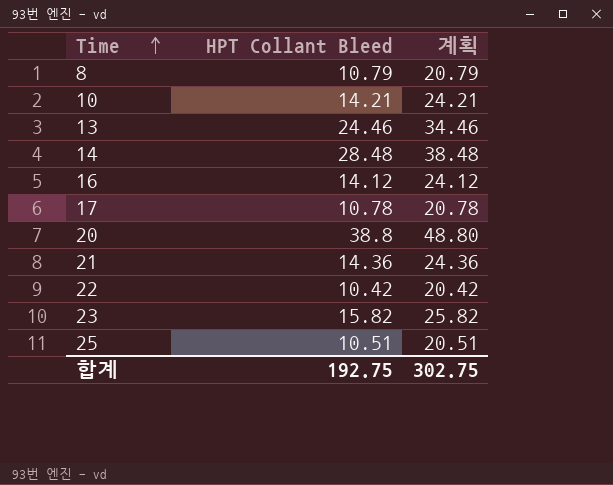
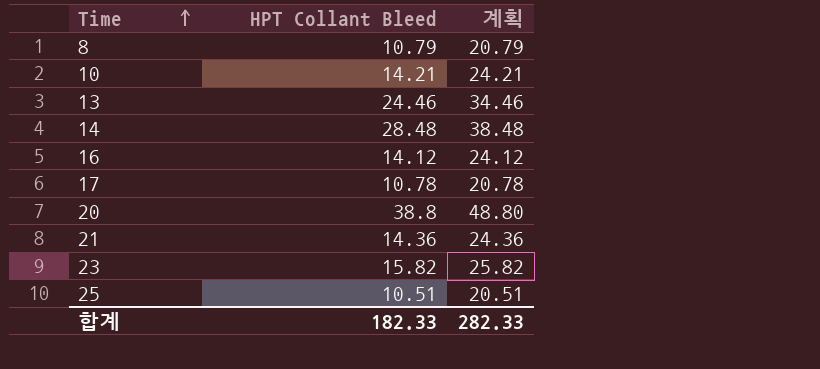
row 22: 10.42 | 20.42 -> none
합계 | HPT Collant Bleed: 192.75 -> 182.33
합계 | 계획: 302.75 -> 282.33

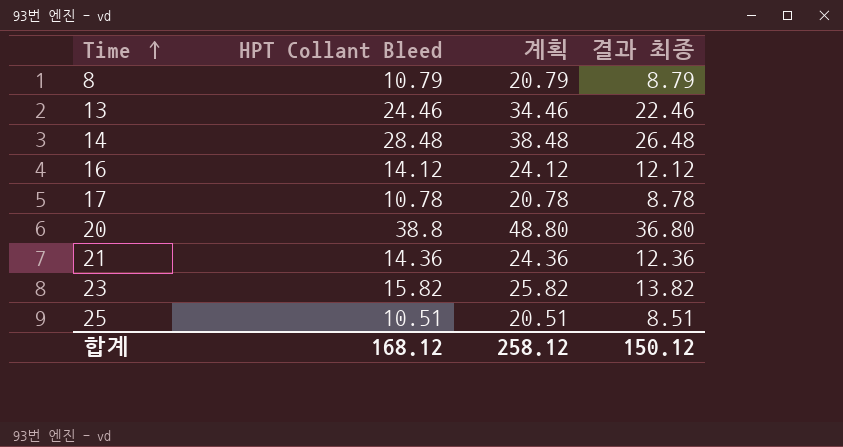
column 결과 최종 | formula: none -> [HPT Collant Bleed] - 2
row 10: 14.21 | 24.21 -> none
합계 | HPT Collant Bleed: 182.33 -> 168.12
합계 | 계획: 282.33 -> 258.12

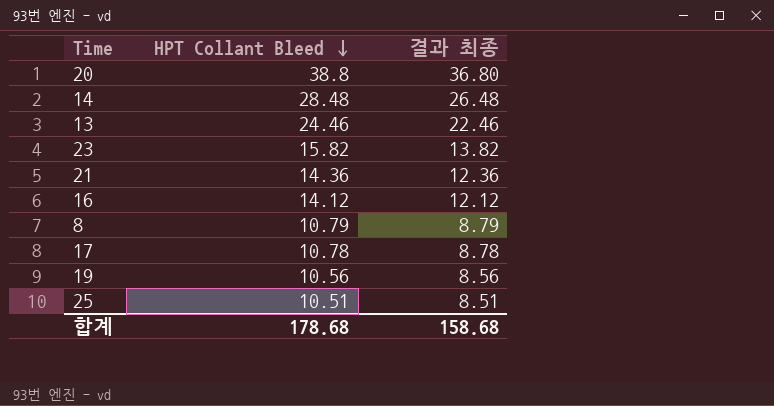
row order: Time ascending -> HPT Collant Bleed descending
column 계획 | formula: [HPT Collant Bleed] + 10 -> none
row 19: none -> 10.56 | 8.56
합계 | HPT Collant Bleed: 168.12 -> 178.68
합계 | 결과 최종: 150.12 -> 158.68

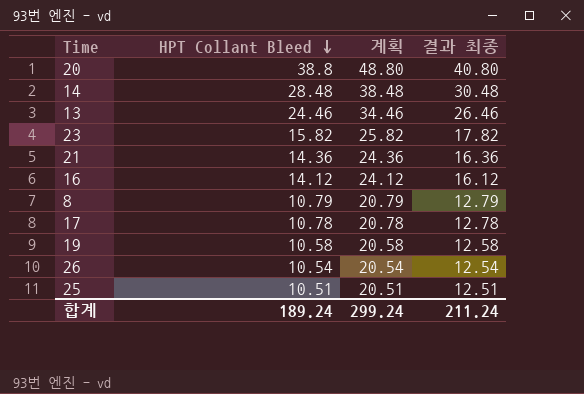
column 계획 | formula: none -> [HPT Collant Bleed] + 10
column 결과 최종 | formula: [HPT Collant Bleed] - 2 -> [HPT Collant Bleed] + 2
19 | HPT Collant Bleed: 10.56 -> 10.58
row 26: none -> 10.54 | 20.54 | 12.54
합계 | HPT Collant Bleed: 178.68 -> 189.24
합계 | 결과 최종: 158.68 -> 211.24

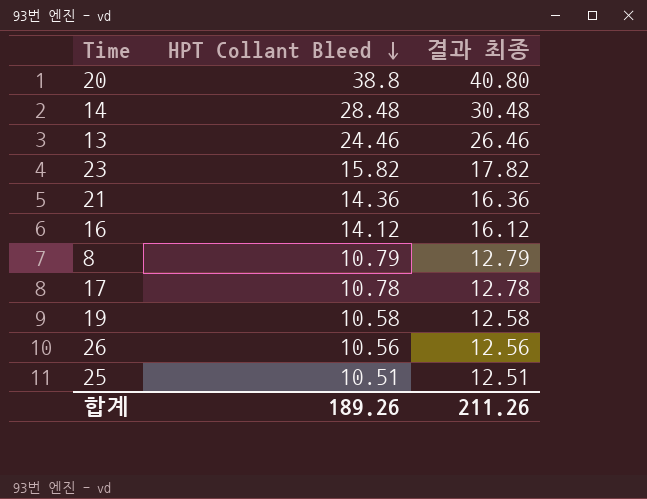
column 계획 | formula: [HPT Collant Bleed] + 10 -> none
26 | HPT Collant Bleed: 10.54 -> 10.56
26 | 결과 최종: 12.54 -> 12.56
합계 | HPT Collant Bleed: 189.24 -> 189.26
합계 | 결과 최종: 211.24 -> 211.26

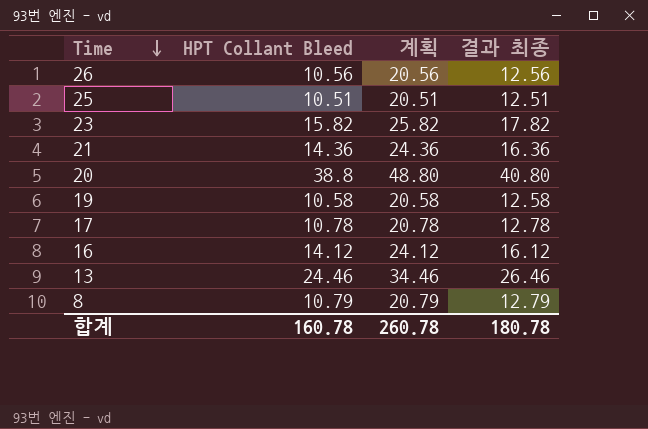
row order: HPT Collant Bleed descending -> Time descending
column 계획 | formula: none -> [HPT Collant Bleed] + 10
row 14: 28.48 | 30.48 -> none
합계 | HPT Collant Bleed: 189.26 -> 160.78
합계 | 결과 최종: 211.26 -> 180.78

